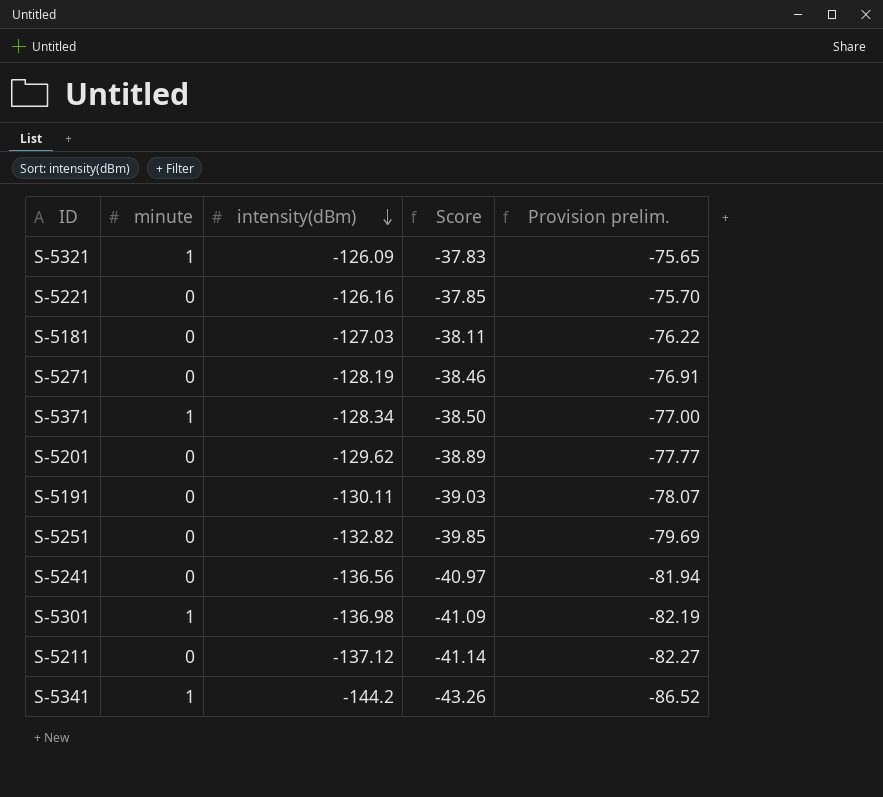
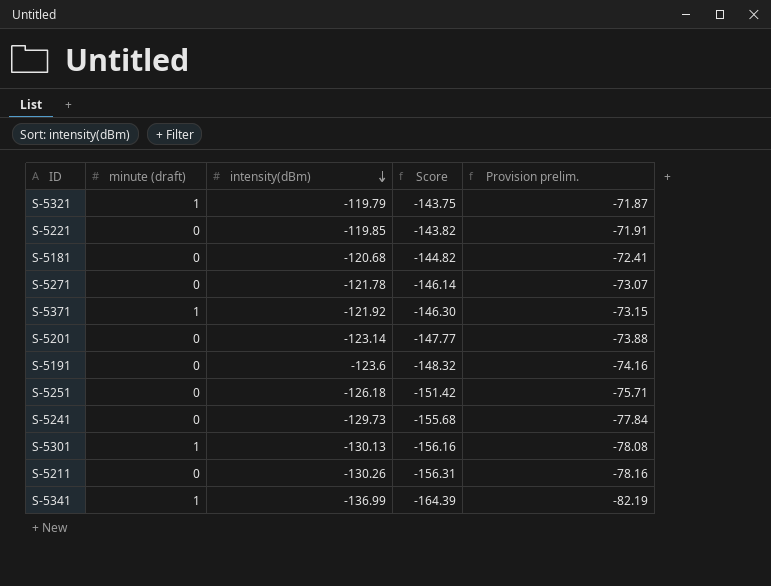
column name: minute -> minute (draft)
column Score | formula: [intensity(dBm)] * 0.3 -> [intensity(dBm)] * 1.2
S-5321 | intensity(dBm): -126.09 -> -119.79
S-5321 | Provision prelim.: -75.65 -> -71.87
S-5221 | intensity(dBm): -126.16 -> -119.85
S-5221 | Provision prelim.: -75.70 -> -71.91
S-5181 | intensity(dBm): -127.03 -> -120.68
S-5181 | Provision prelim.: -76.22 -> -72.41
S-5271 | intensity(dBm): -128.19 -> -121.78
S-5271 | Provision prelim.: -76.91 -> -73.07
S-5371 | intensity(dBm): -128.34 -> -121.92
S-5371 | Provision prelim.: -77.00 -> -73.15
S-5201 | intensity(dBm): -129.62 -> -123.14
S-5201 | Provision prelim.: -77.77 -> -73.88
S-5191 | intensity(dBm): -130.11 -> -123.6
S-5191 | Provision prelim.: -78.07 -> -74.16
S-5251 | intensity(dBm): -132.82 -> -126.18
S-5251 | Provision prelim.: -79.69 -> -75.71
S-5241 | intensity(dBm): -136.56 -> -129.73
S-5241 | Provision prelim.: -81.94 -> -77.84
S-5301 | intensity(dBm): -136.98 -> -130.13
S-5301 | Provision prelim.: -82.19 -> -78.08
S-5211 | intensity(dBm): -137.12 -> -130.26
S-5211 | Provision prelim.: -82.27 -> -78.16
S-5341 | intensity(dBm): -144.2 -> -136.99
S-5341 | Provision prelim.: -86.52 -> -82.19

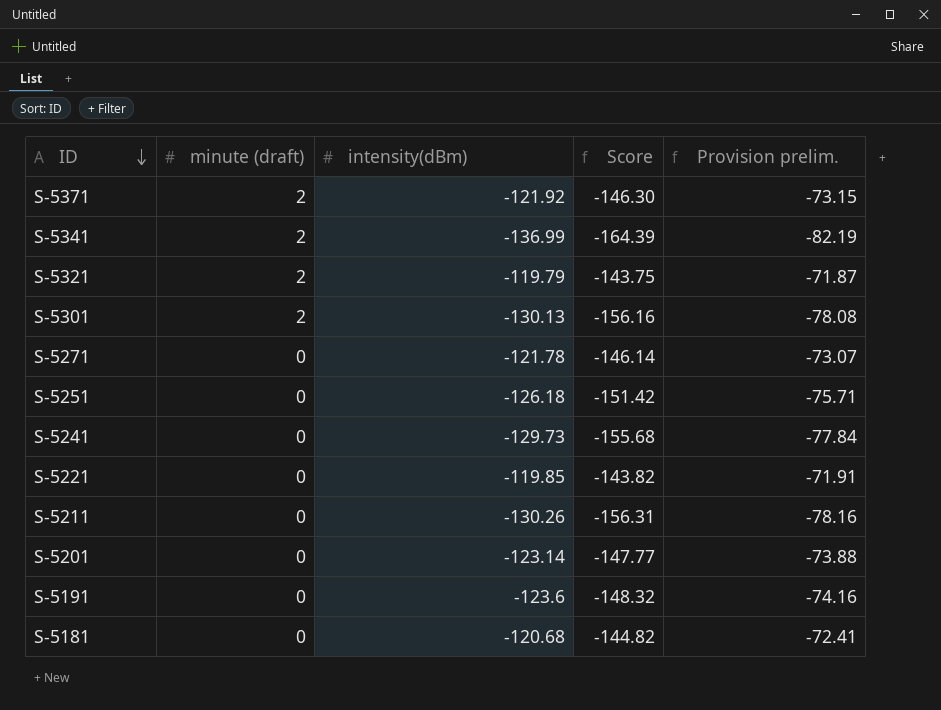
row order: intensity(dBm) descending -> ID descending
S-5371 | minute (draft): 1 -> 2
S-5341 | minute (draft): 1 -> 2
S-5321 | minute (draft): 1 -> 2
S-5301 | minute (draft): 1 -> 2

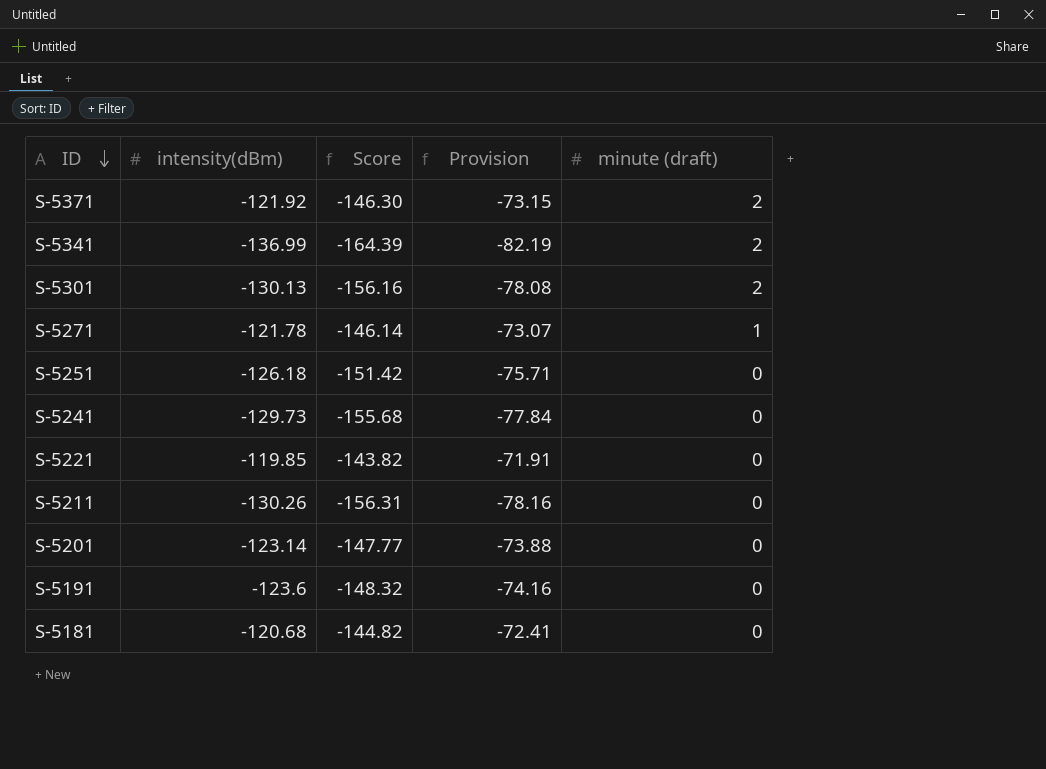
column name: Provision prelim. -> Provision
column minute (draft) | position: 2 -> 5
row S-5321: 2 | -119.79 | -143.75 | -71.87 -> none
S-5271 | minute (draft): 0 -> 1

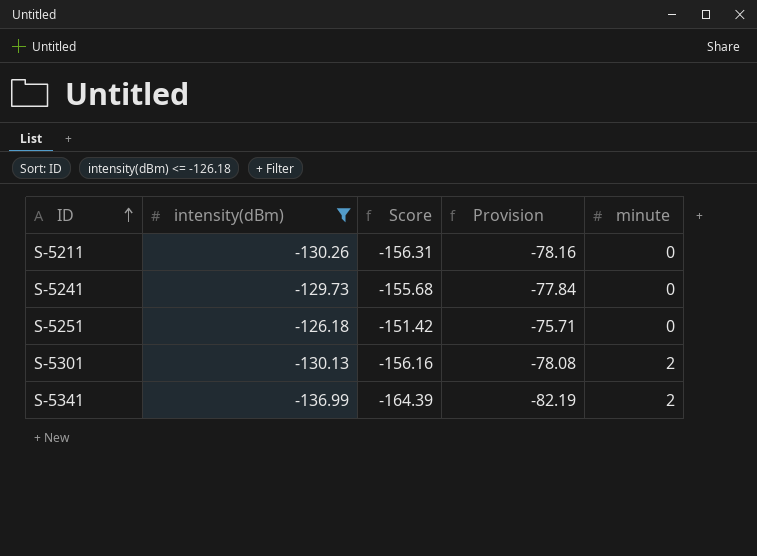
filter: none -> intensity(dBm) <= -126.18
row order: ID descending -> ID ascending
column name: minute (draft) -> minute

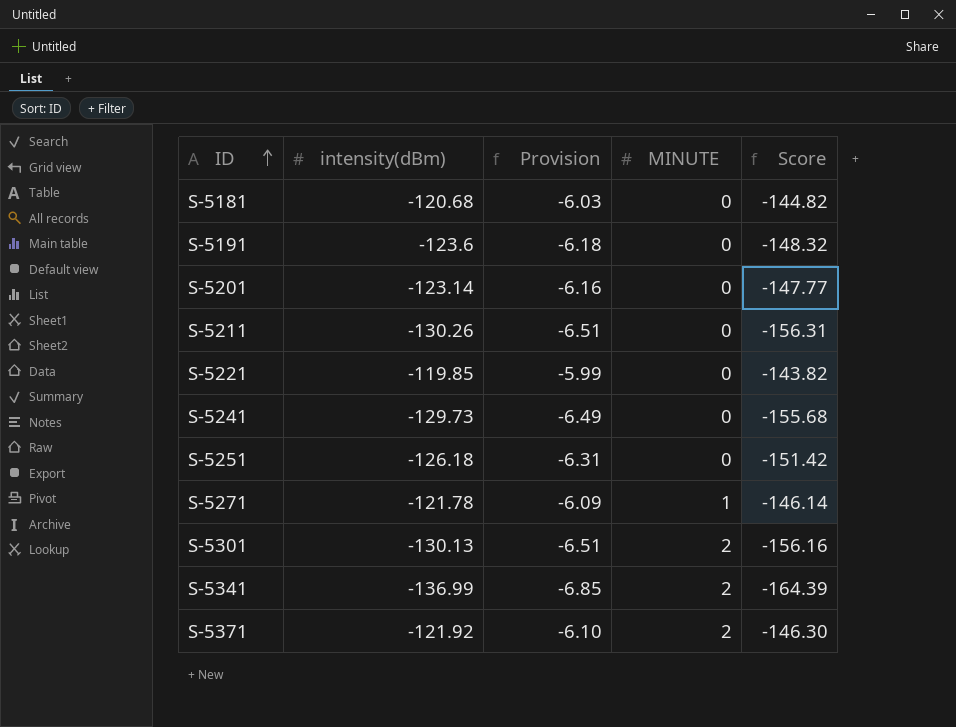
filter: intensity(dBm) <= -126.18 -> none
column Provision | formula: [intensity(dBm)] * 0.6 -> [intensity(dBm)] * 0.05
column name: minute -> MINUTE
column Score | position: 3 -> 5

